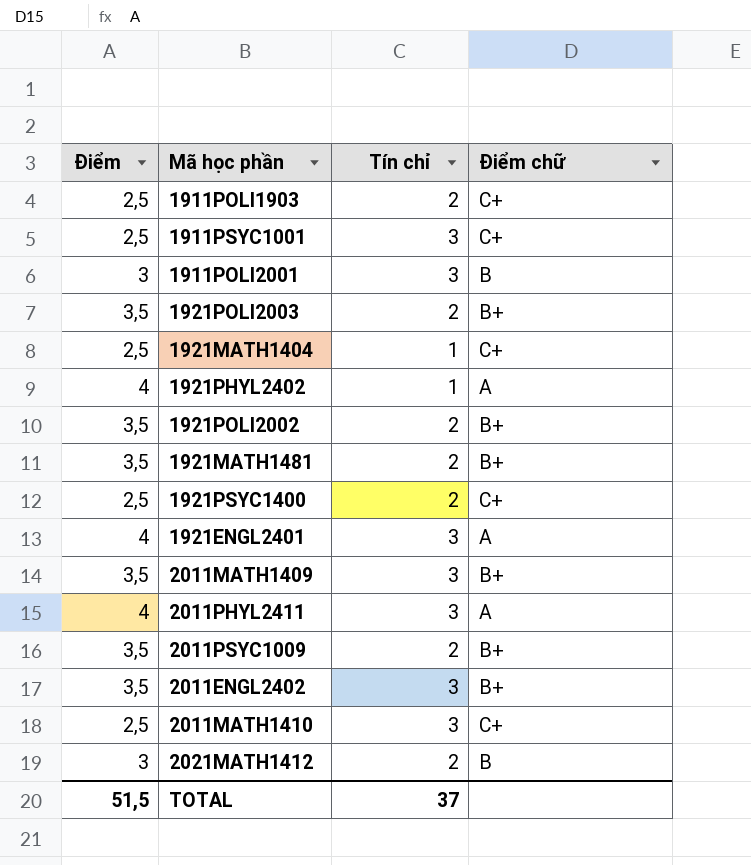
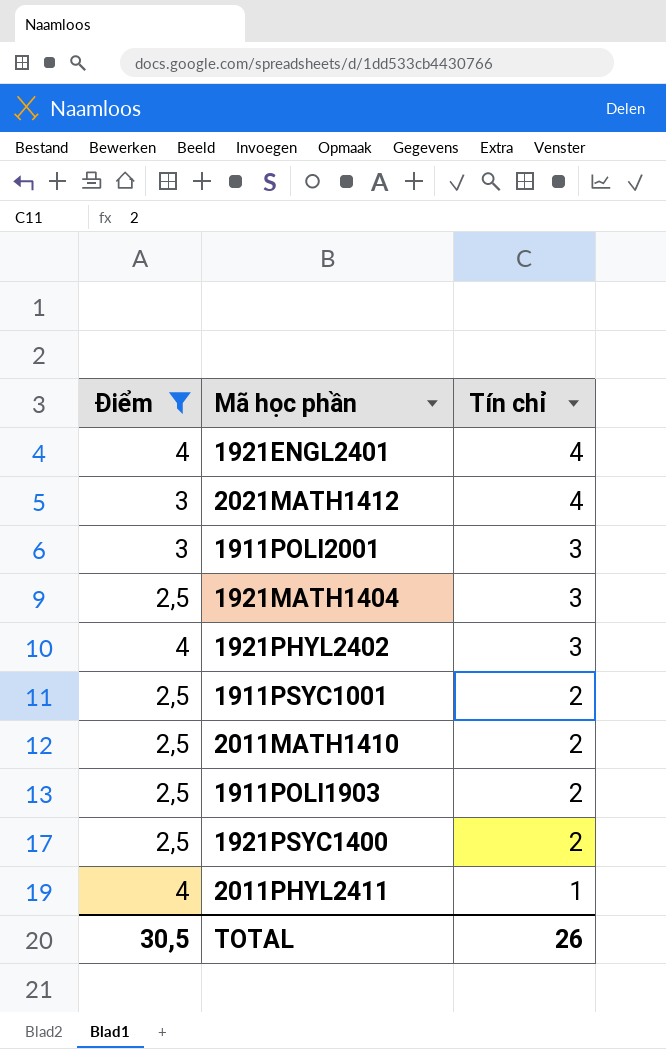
filter: none -> Điểm != 3,5
row order: none -> Tín chỉ descending
column Điểm chữ | position: 4 -> none
1921ENGL2401 | Tín chỉ: 3 -> 4
2021MATH1412 | Tín chỉ: 2 -> 4
1921MATH1404 | Tín chỉ: 1 -> 3
1921PHYL2402 | Tín chỉ: 1 -> 3
1911PSYC1001 | Tín chỉ: 3 -> 2
2011MATH1410 | Tín chỉ: 3 -> 2
2011PHYL2411 | Tín chỉ: 3 -> 1
TOTAL | Điểm: 51,5 -> 30,5
TOTAL | Tín chỉ: 37 -> 26

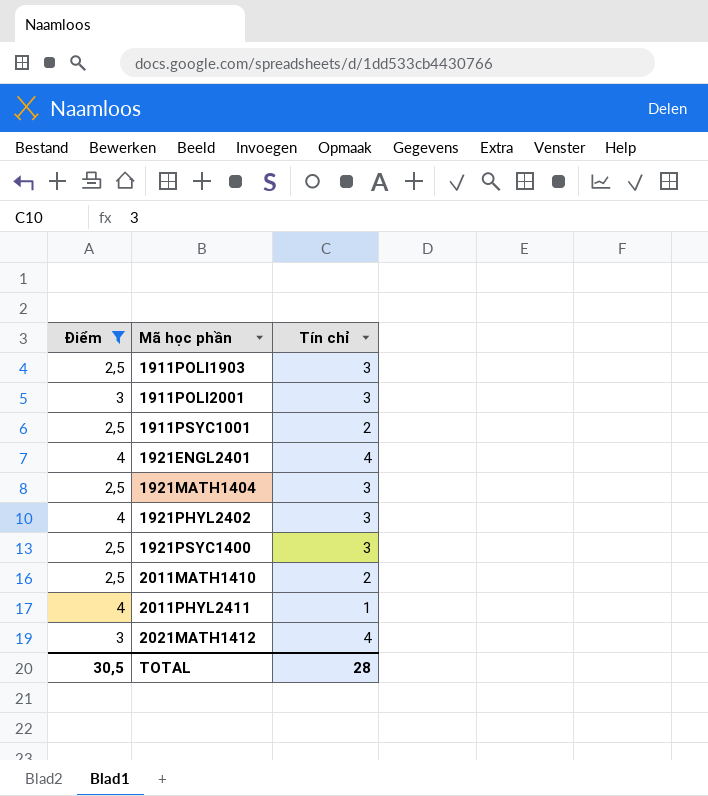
row order: Tín chỉ descending -> Mã học phần ascending
1911POLI1903 | Tín chỉ: 2 -> 3
1921PSYC1400 | Tín chỉ: 2 -> 3
TOTAL | Tín chỉ: 26 -> 28

